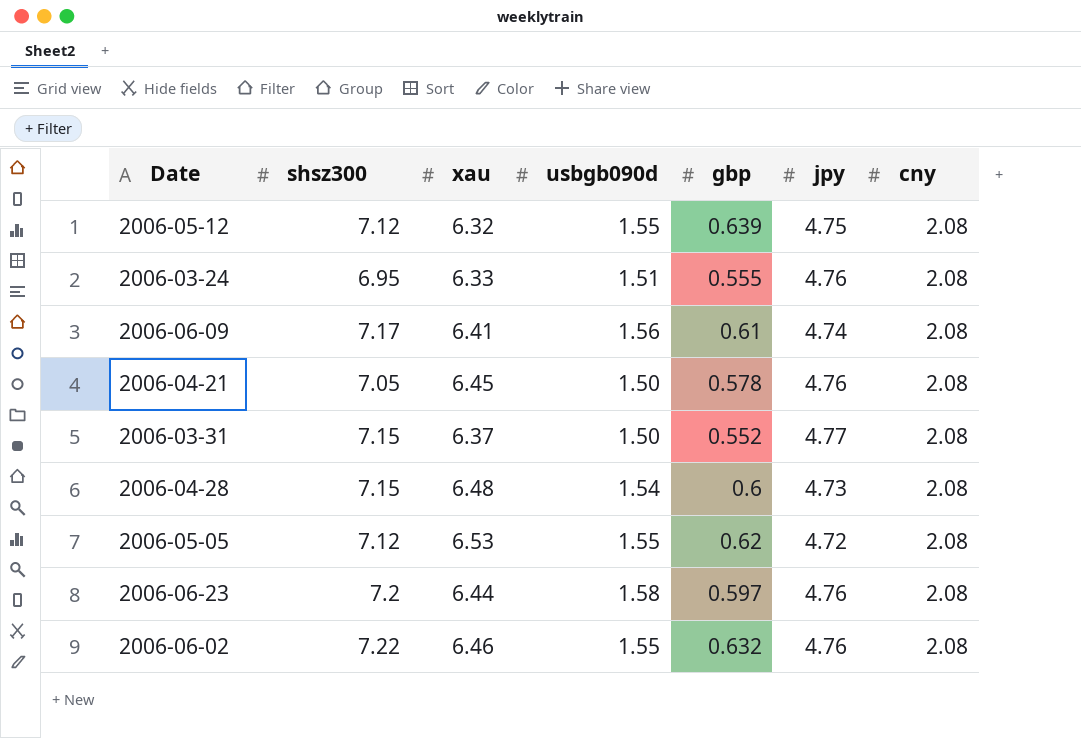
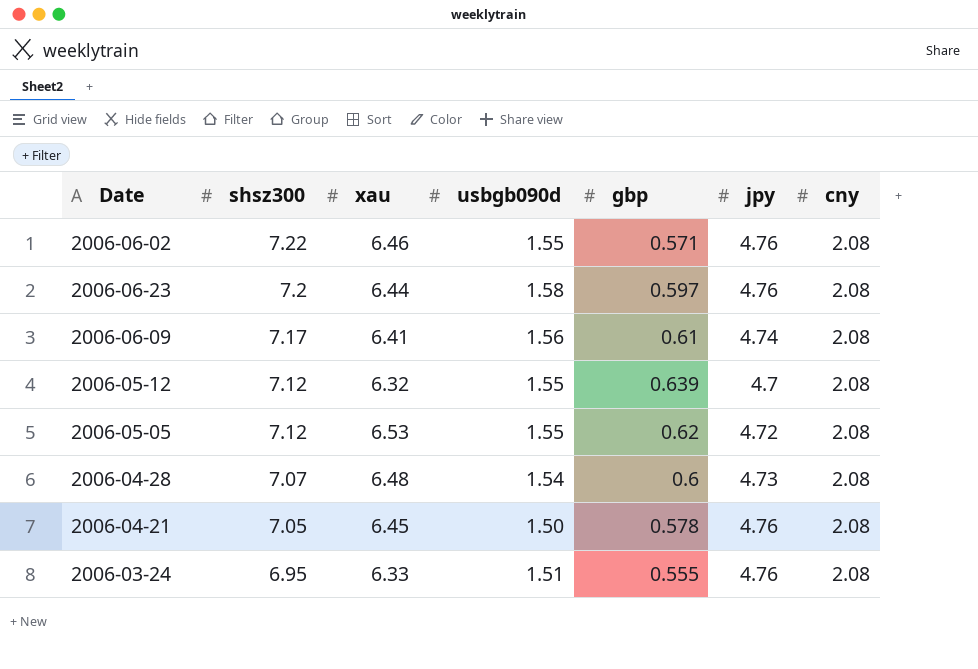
row order: none -> shsz300 descending
row 2006-03-31: 7.15 | 6.37 | 1.50 | 0.552 | 4.77 | 2.08 -> none
2006-06-02 | gbp: 0.632 -> 0.571
2006-05-12 | jpy: 4.75 -> 4.7
2006-04-28 | shsz300: 7.15 -> 7.07

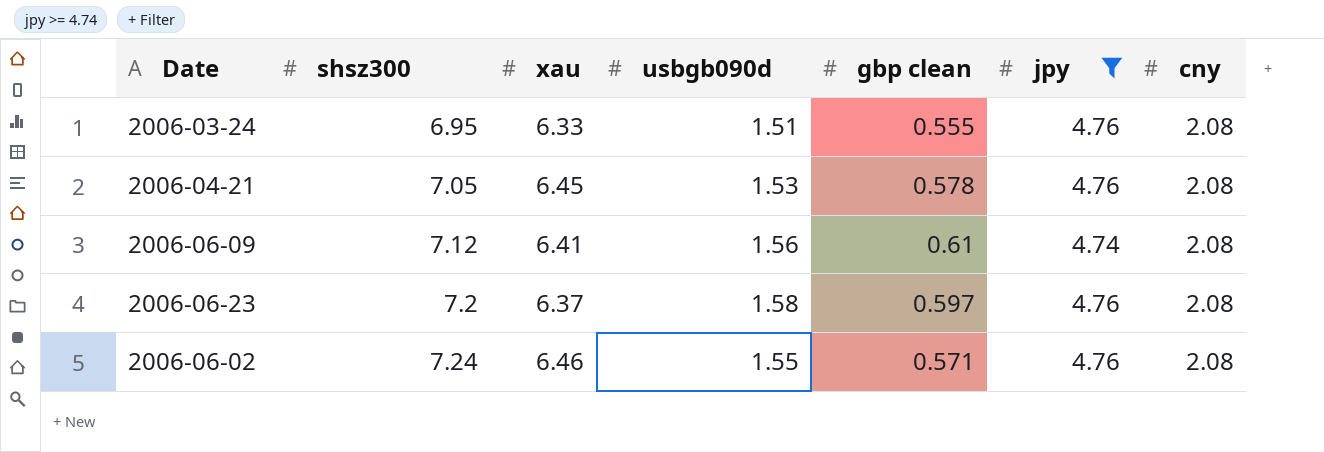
filter: none -> jpy >= 4.74
row order: shsz300 descending -> shsz300 ascending
column name: gbp -> gbp clean
2006-04-21 | usbgb090d: 1.50 -> 1.53
2006-06-09 | shsz300: 7.17 -> 7.12
2006-06-23 | xau: 6.44 -> 6.37
2006-06-02 | shsz300: 7.22 -> 7.24

